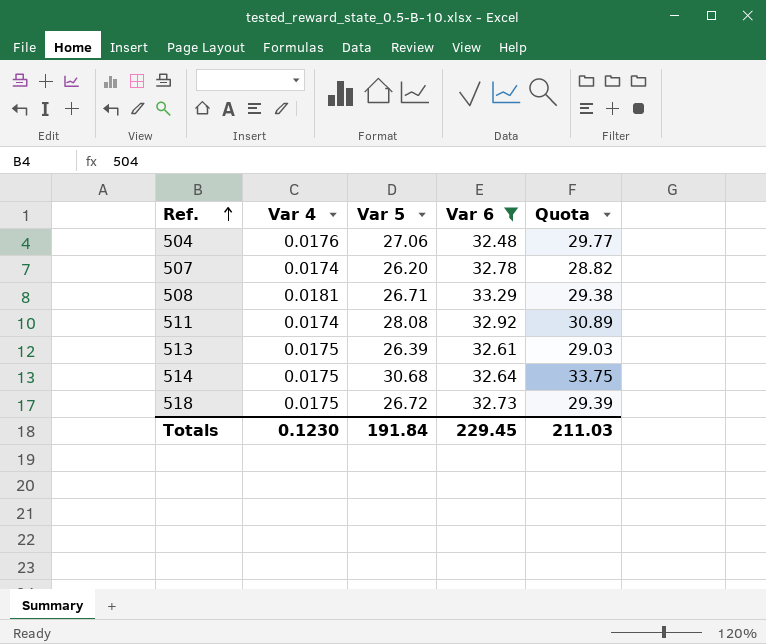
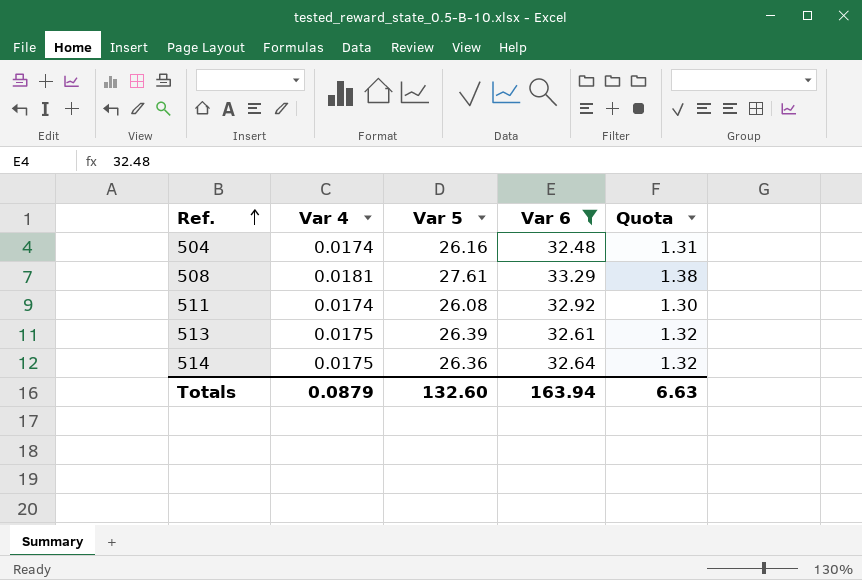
column Quota | formula: [Var 5] * 1.1 -> [Var 5] * 0.05
row 507: 0.0174 | 26.20 | 32.78 | 28.82 -> none
row 518: 0.0175 | 26.72 | 32.73 | 29.39 -> none
504 | Var 4: 0.0176 -> 0.0174
504 | Var 5: 27.06 -> 26.16
508 | Var 5: 26.71 -> 27.61
511 | Var 5: 28.08 -> 26.08
514 | Var 5: 30.68 -> 26.36
Totals | Var 4: 0.1230 -> 0.0879
Totals | Var 5: 191.84 -> 132.60
Totals | Var 6: 229.45 -> 163.94
Totals | Quota: 211.03 -> 6.63

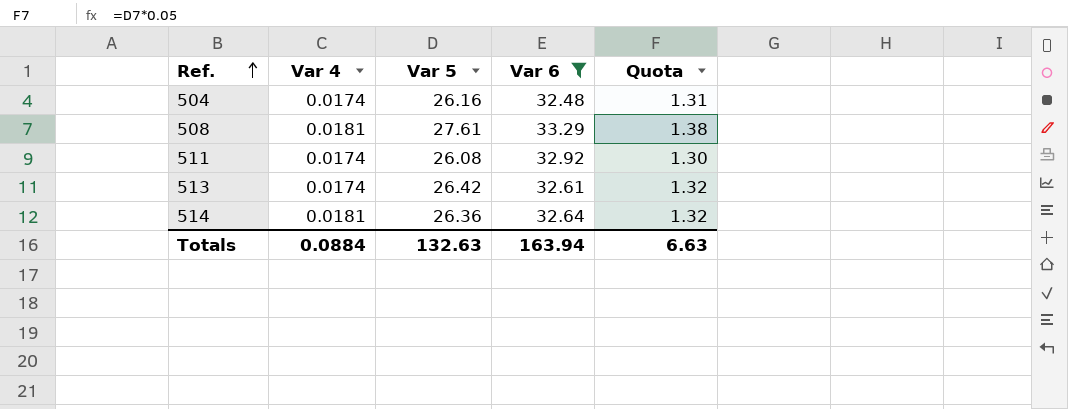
513 | Var 4: 0.0175 -> 0.0174
513 | Var 5: 26.39 -> 26.42
514 | Var 4: 0.0175 -> 0.0181
Totals | Var 4: 0.0879 -> 0.0884
Totals | Var 5: 132.60 -> 132.63

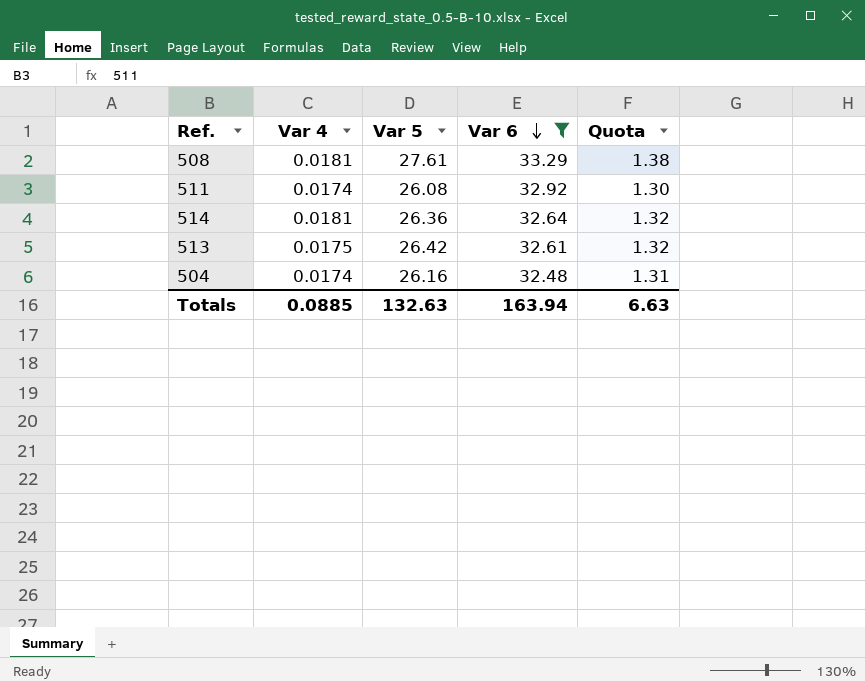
row order: Ref. ascending -> Var 6 descending
513 | Var 4: 0.0174 -> 0.0175
Totals | Var 4: 0.0884 -> 0.0885

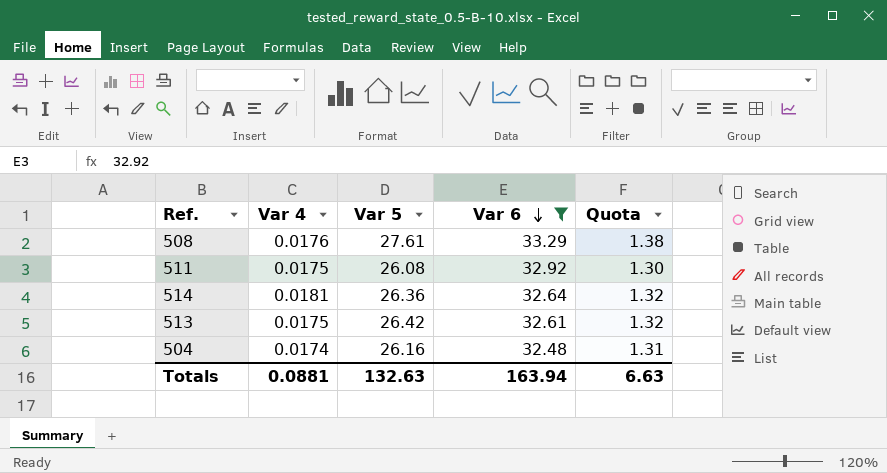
508 | Var 4: 0.0181 -> 0.0176
511 | Var 4: 0.0174 -> 0.0175
Totals | Var 4: 0.0885 -> 0.0881

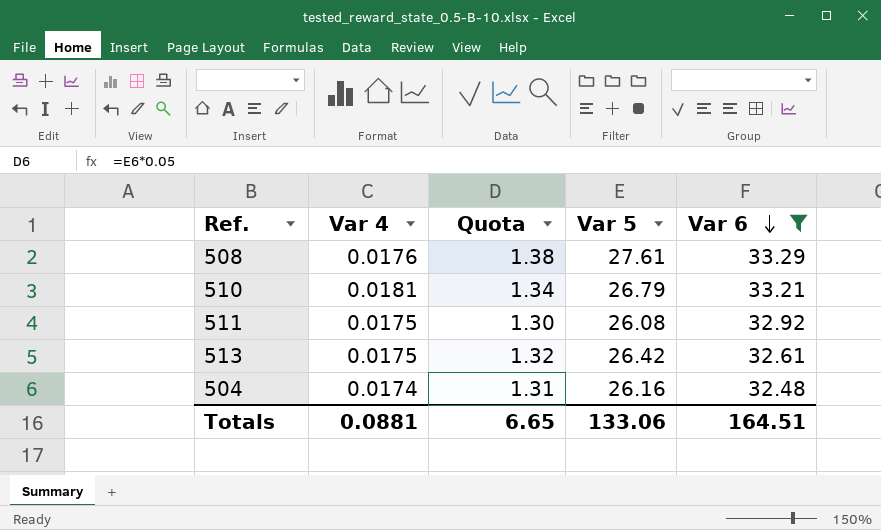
column Quota | position: 5 -> 3
row 514: 0.0181 | 26.36 | 32.64 | 1.32 -> none
row 510: none -> 0.0181 | 1.34 | 26.79 | 33.21
Totals | Quota: 6.63 -> 6.65
Totals | Var 5: 132.63 -> 133.06
Totals | Var 6: 163.94 -> 164.51

